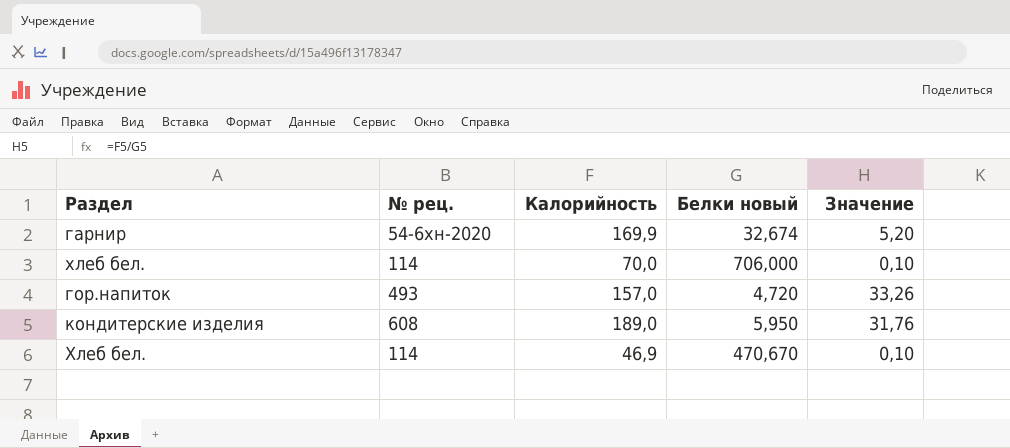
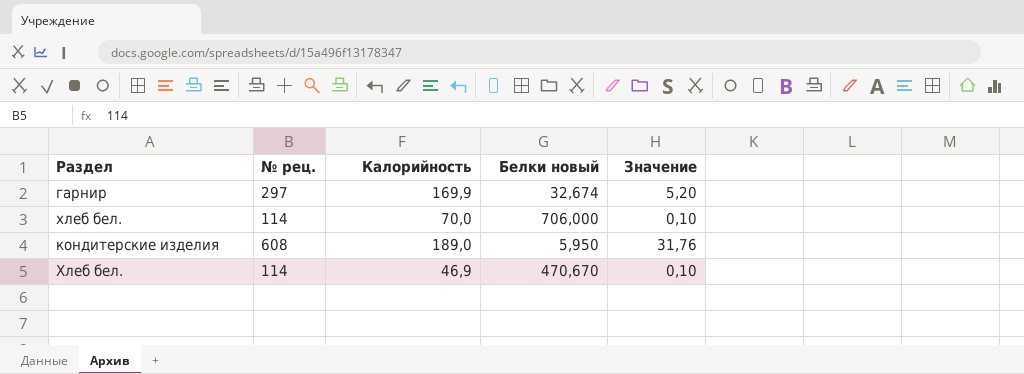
row гор.напиток: 493 | 157,0 | 4,720 | 33,26 -> none
гарнир | № рец.: 54-6хн-2020 -> 297

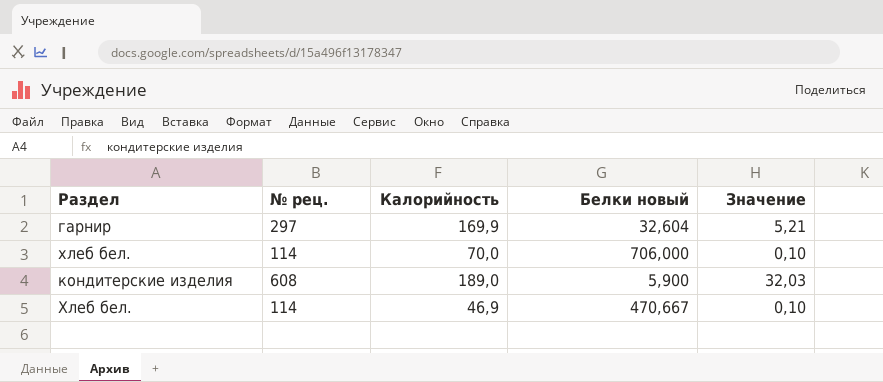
гарнир | Белки новый: 32,674 -> 32,604
гарнир | Значение: 5,20 -> 5,21
кондитерские изделия | Белки новый: 5,950 -> 5,900
кондитерские изделия | Значение: 31,76 -> 32,03
Хлеб бел. | Белки новый: 470,670 -> 470,667

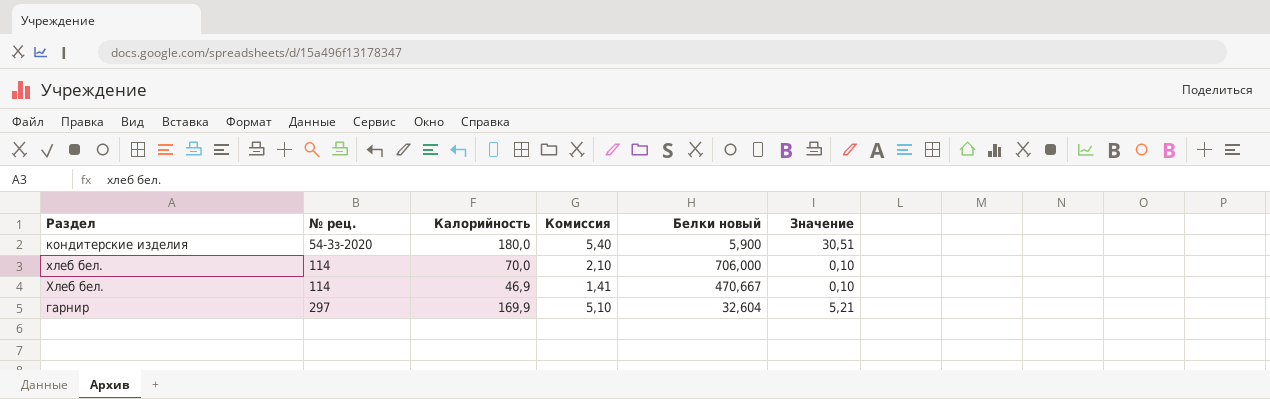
row order: none -> № рец. ascending
column Комиссия | formula: none -> [Калорийность] * 0,03
кондитерские изделия | № рец.: 608 -> 54-3з-2020
кондитерские изделия | Калорийность: 189,0 -> 180,0
кондитерские изделия | Значение: 32,03 -> 30,51

